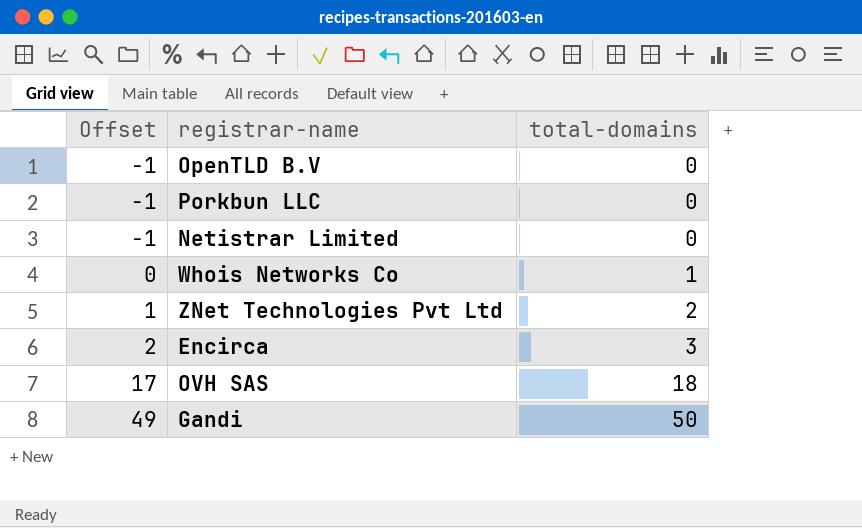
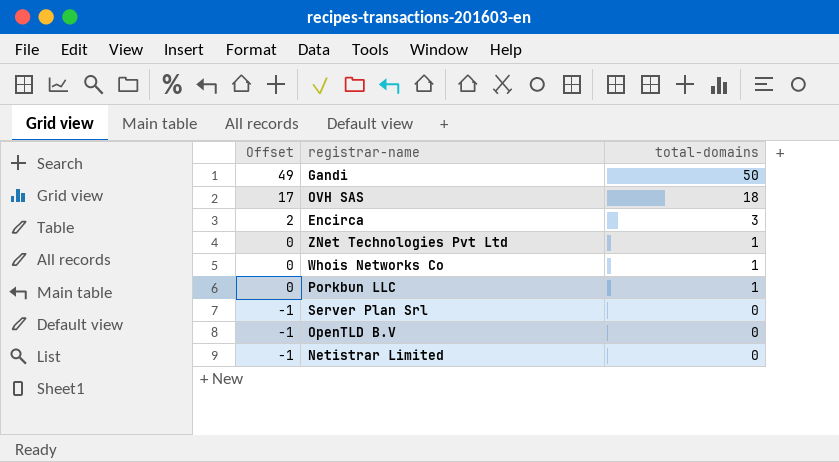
row order: Offset ascending -> Offset descending
ZNet Technologies Pvt Ltd | Offset: 1 -> 0
ZNet Technologies Pvt Ltd | total-domains: 2 -> 1
Porkbun LLC | Offset: -1 -> 0
Porkbun LLC | total-domains: 0 -> 1
row Server Plan Srl: none -> -1 | 0

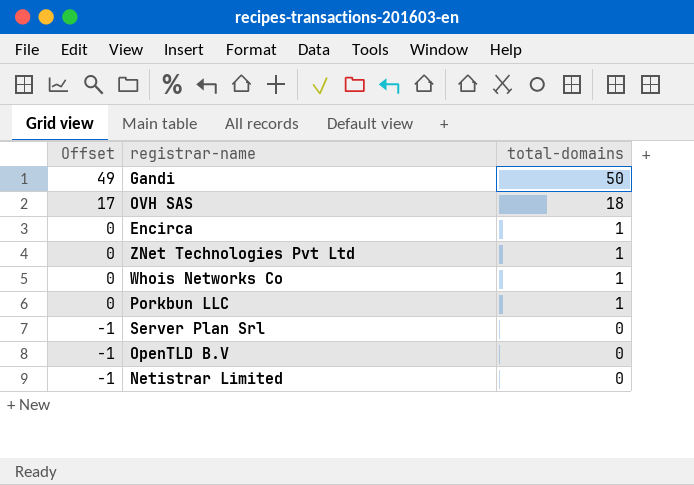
Encirca | Offset: 2 -> 0
Encirca | total-domains: 3 -> 1

